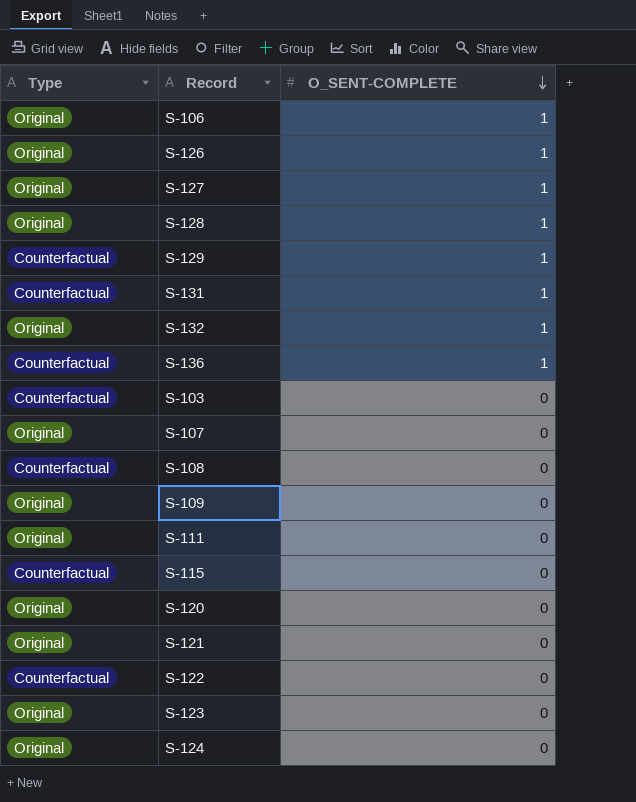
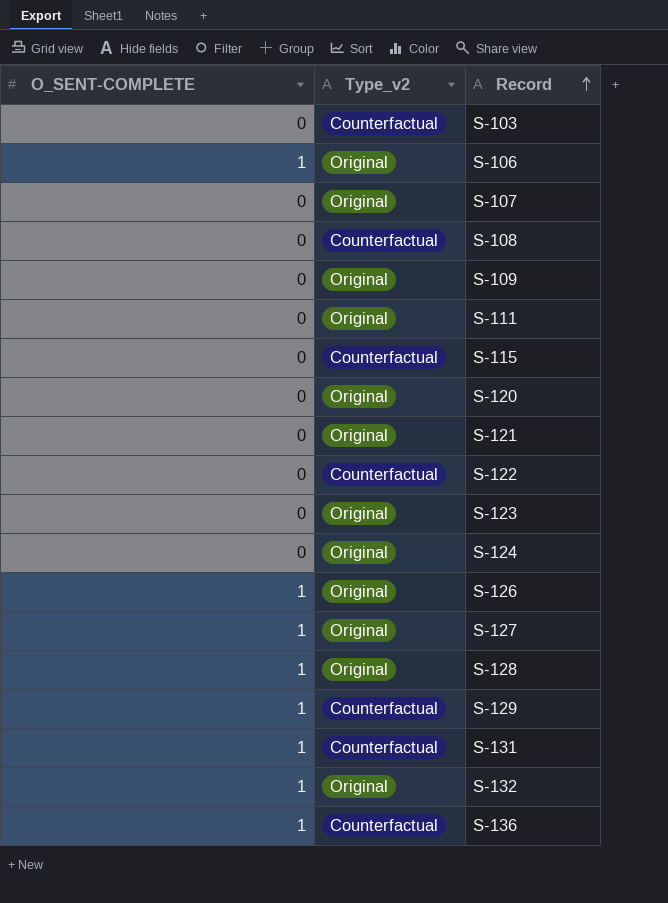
row order: O_SENT-COMPLETE descending -> Record ascending
column O_SENT-COMPLETE | position: 3 -> 1
column name: Type -> Type_v2

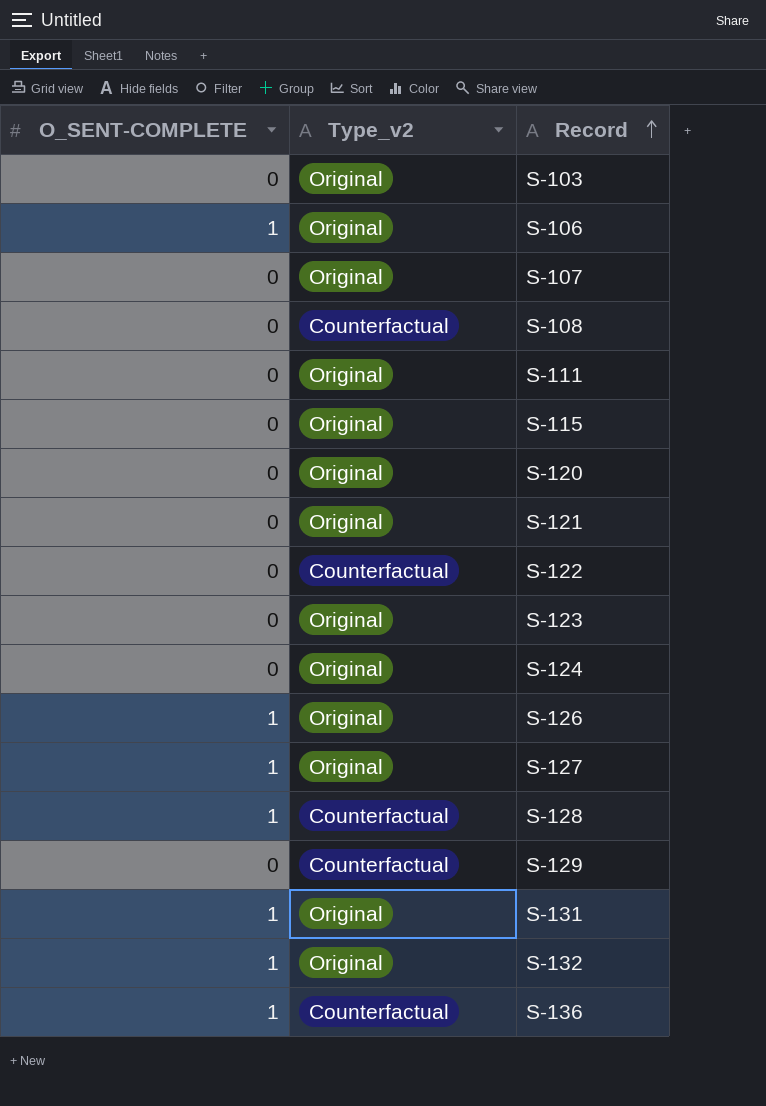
row S-109: 0 | Original -> none
S-103 | Type_v2: Counterfactual -> Original
S-115 | Type_v2: Counterfactual -> Original
S-128 | Type_v2: Original -> Counterfactual
S-129 | O_SENT-COMPLETE: 1 -> 0
S-131 | Type_v2: Counterfactual -> Original

